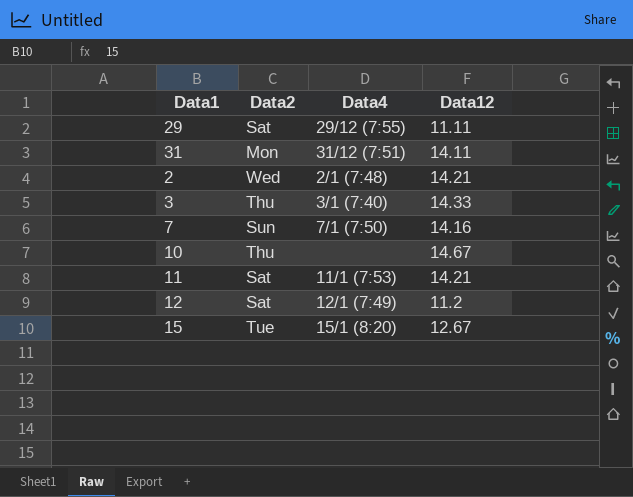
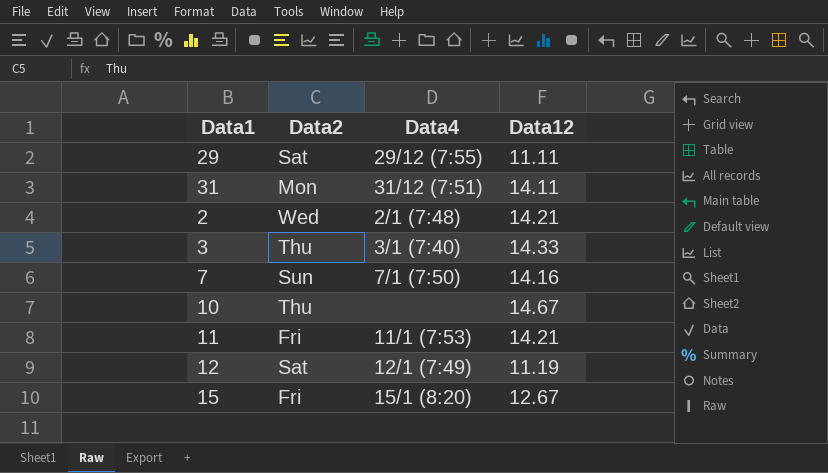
11 | Data2: Sat -> Fri
12 | Data12: 11.2 -> 11.19
15 | Data2: Tue -> Fri

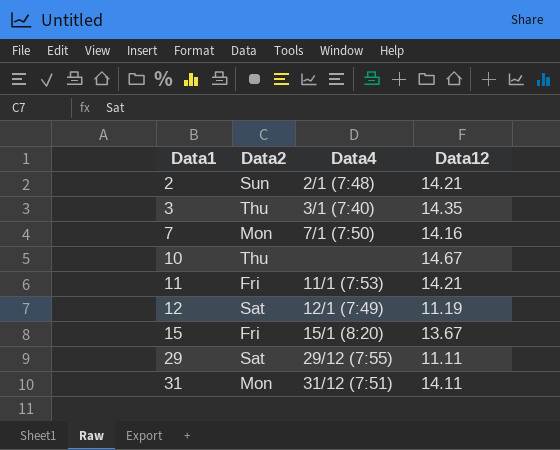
row order: none -> Data1 ascending
2 | Data2: Wed -> Sun
3 | Data12: 14.33 -> 14.35
7 | Data2: Sun -> Mon
15 | Data12: 12.67 -> 13.67

